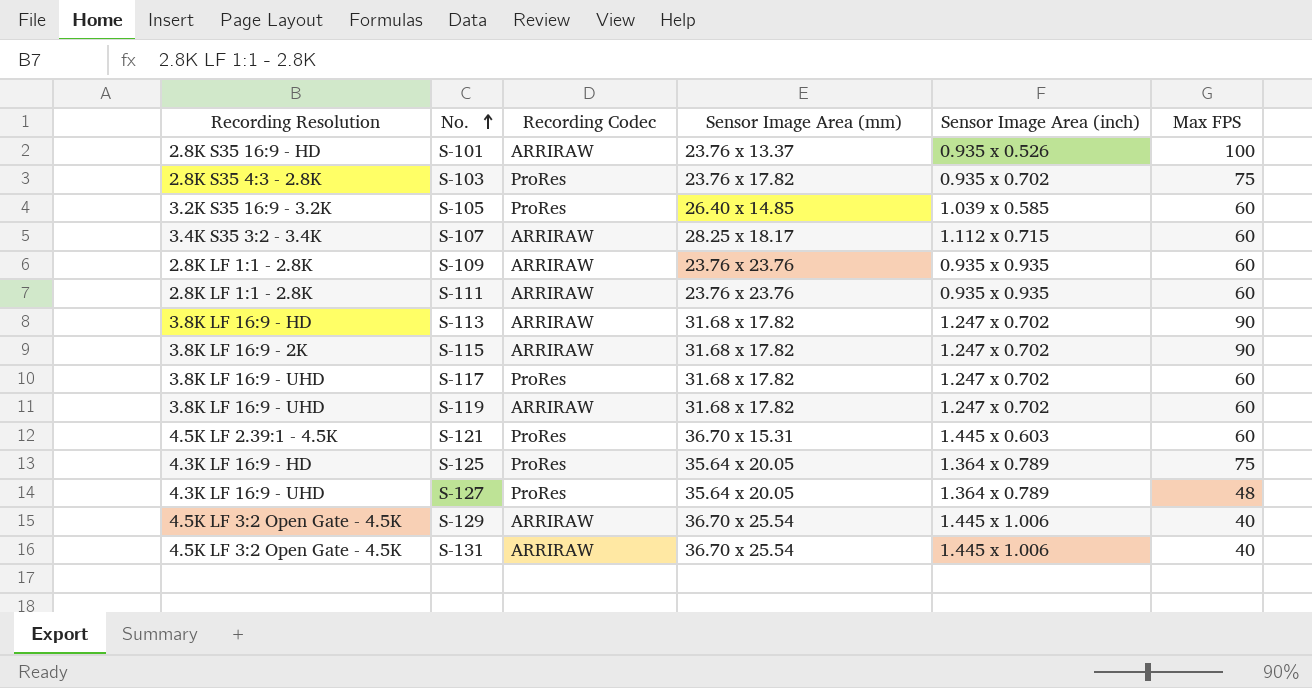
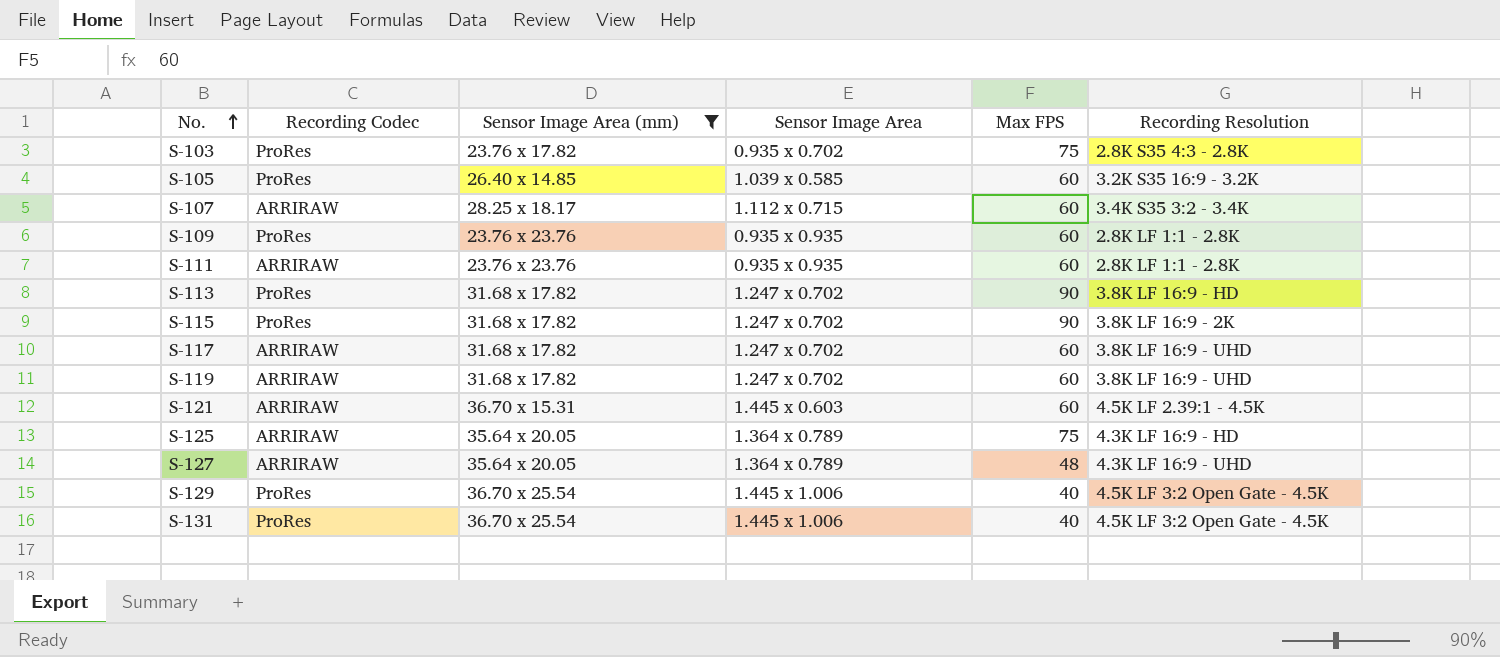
filter: none -> Sensor Image Area (mm) != 23.76 x 13.37
column name: Sensor Image Area (inch) -> Sensor Image Area
column Recording Resolution | position: 1 -> 6
S-109 | Recording Codec: ARRIRAW -> ProRes
S-113 | Recording Codec: ARRIRAW -> ProRes
S-115 | Recording Codec: ARRIRAW -> ProRes
S-117 | Recording Codec: ProRes -> ARRIRAW
S-121 | Recording Codec: ProRes -> ARRIRAW
S-125 | Recording Codec: ProRes -> ARRIRAW
S-127 | Recording Codec: ProRes -> ARRIRAW
S-129 | Recording Codec: ARRIRAW -> ProRes
S-131 | Recording Codec: ARRIRAW -> ProRes

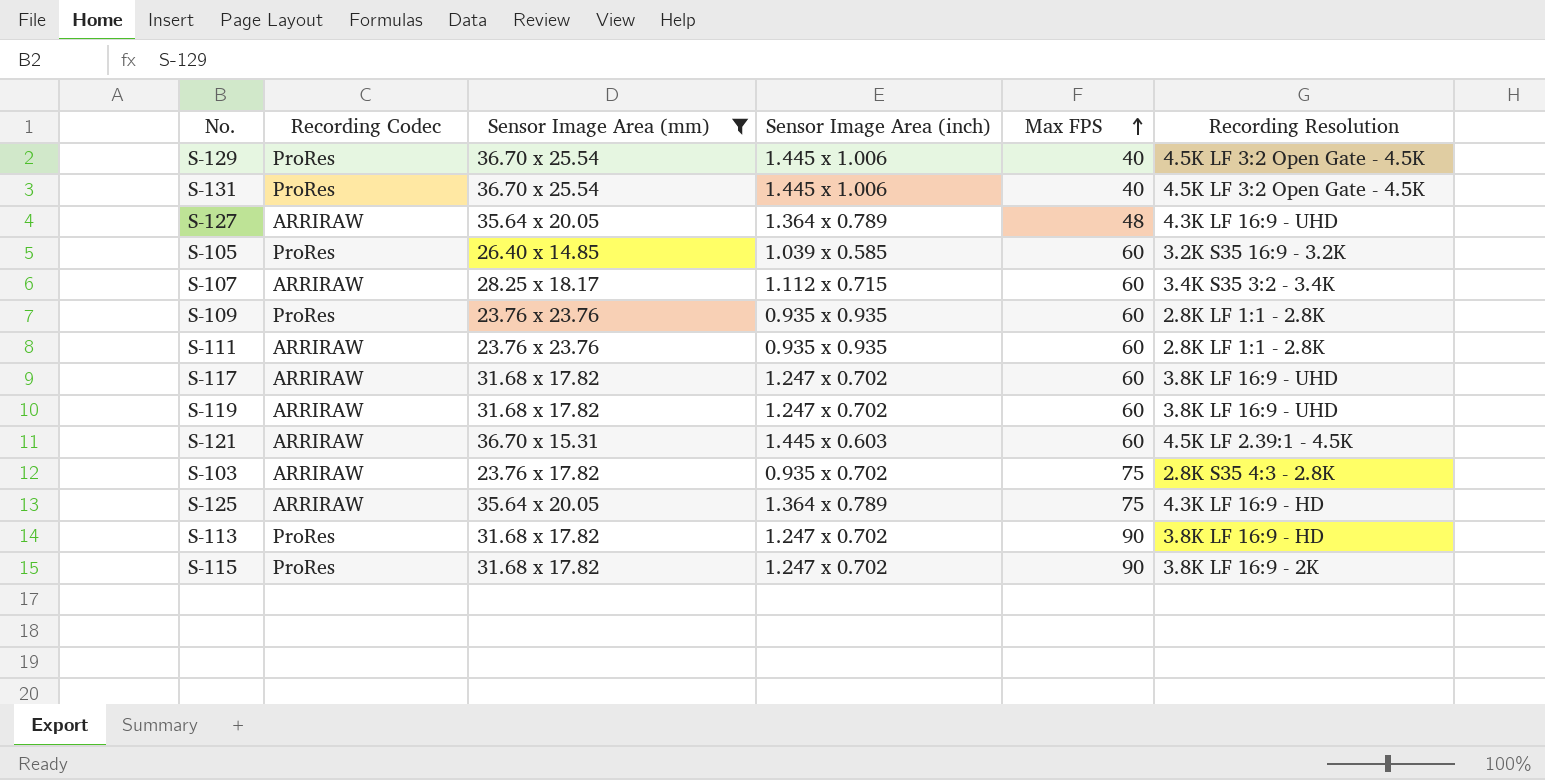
row order: No. ascending -> Max FPS ascending
column name: Sensor Image Area -> Sensor Image Area (inch)
S-103 | Recording Codec: ProRes -> ARRIRAW

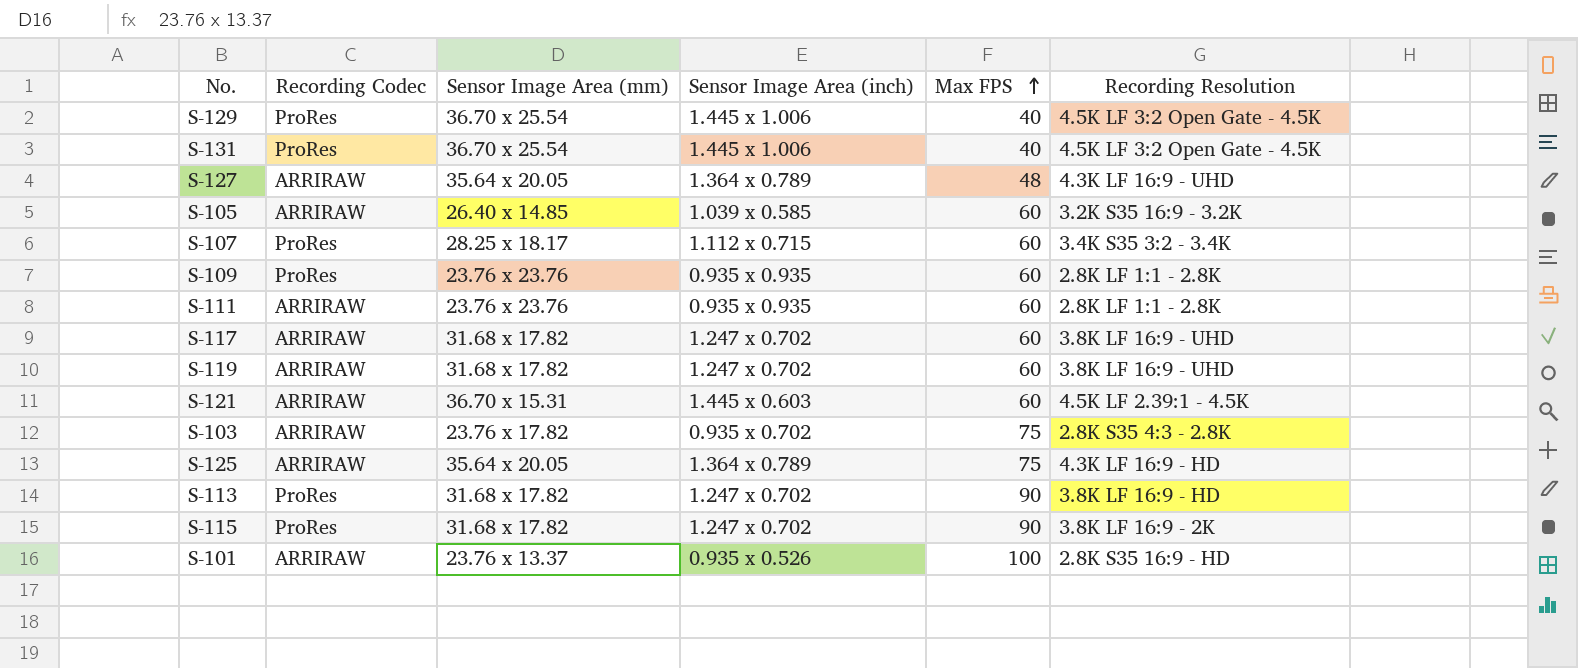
filter: Sensor Image Area (mm) != 23.76 x 13.37 -> none
S-105 | Recording Codec: ProRes -> ARRIRAW
S-107 | Recording Codec: ARRIRAW -> ProRes

